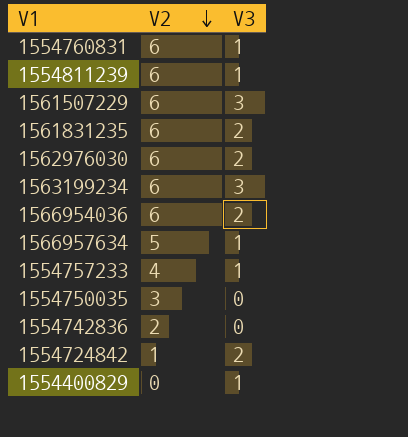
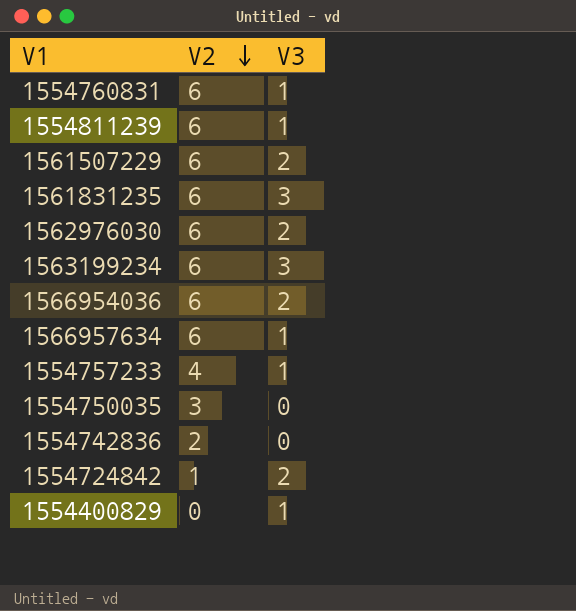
1561507229 | V3: 3 -> 2
1561831235 | V3: 2 -> 3
1566957634 | V2: 5 -> 6

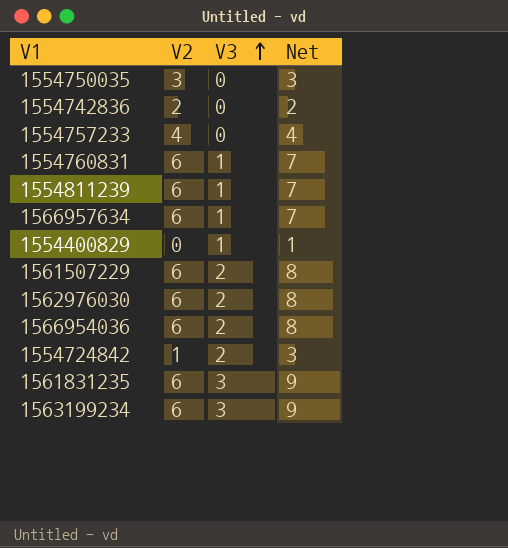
row order: V2 descending -> V3 ascending
column Net | formula: none -> [V2] + [V3]
1554757233 | V3: 1 -> 0

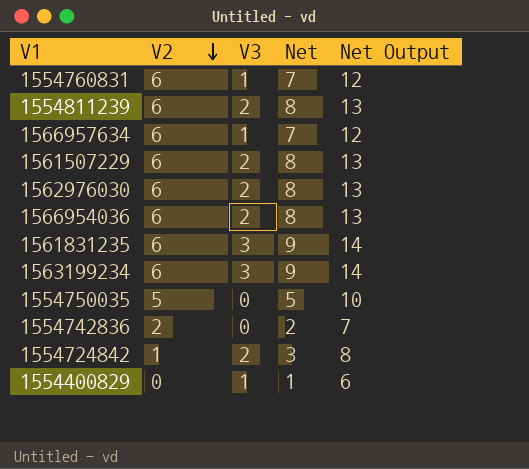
row order: V3 ascending -> V2 descending
column Net Output | formula: none -> [Net] + 5
row 1554757233: 4 | 0 | 4 -> none
1554811239 | V3: 1 -> 2
1554811239 | Net: 7 -> 8
1554750035 | V2: 3 -> 5
1554750035 | Net: 3 -> 5

